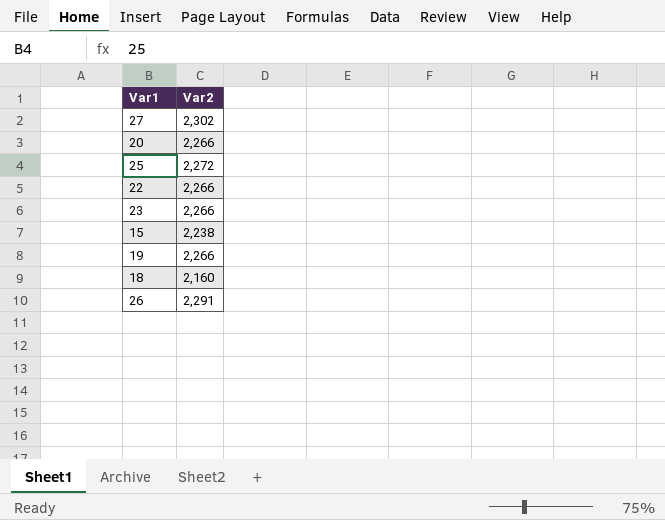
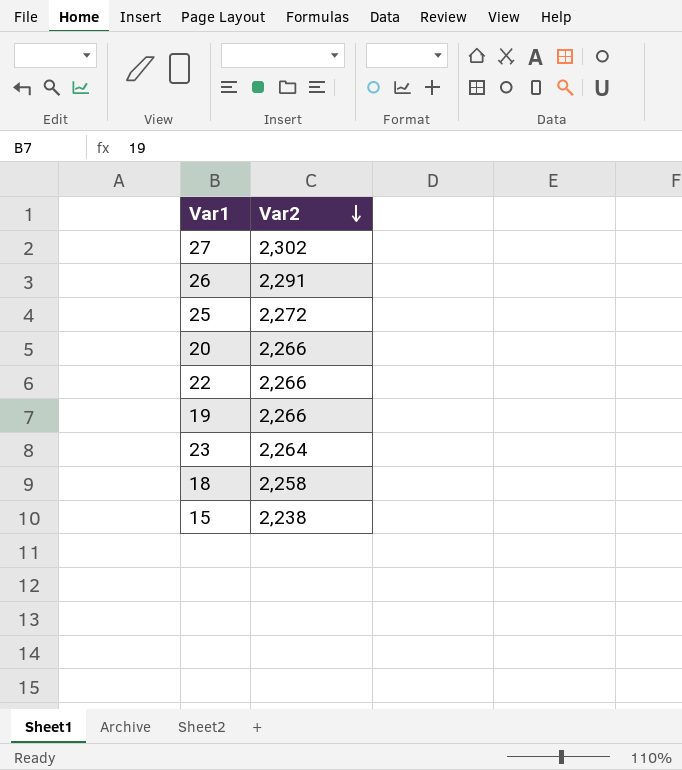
row order: none -> Var2 descending
23 | Var2: 2,266 -> 2,264
18 | Var2: 2,160 -> 2,258

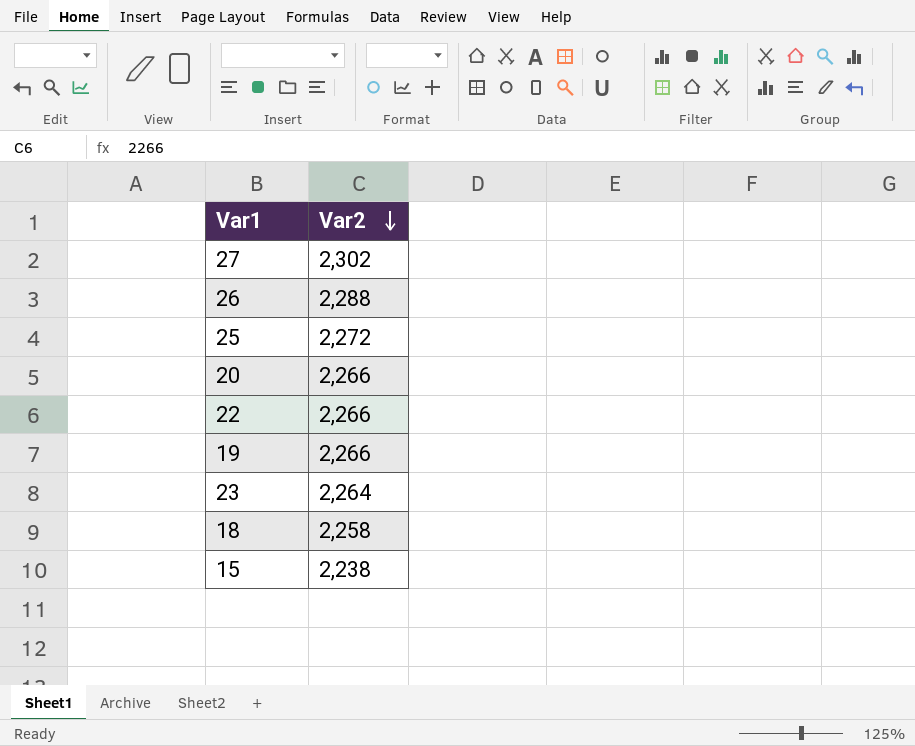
26 | Var2: 2,291 -> 2,288

